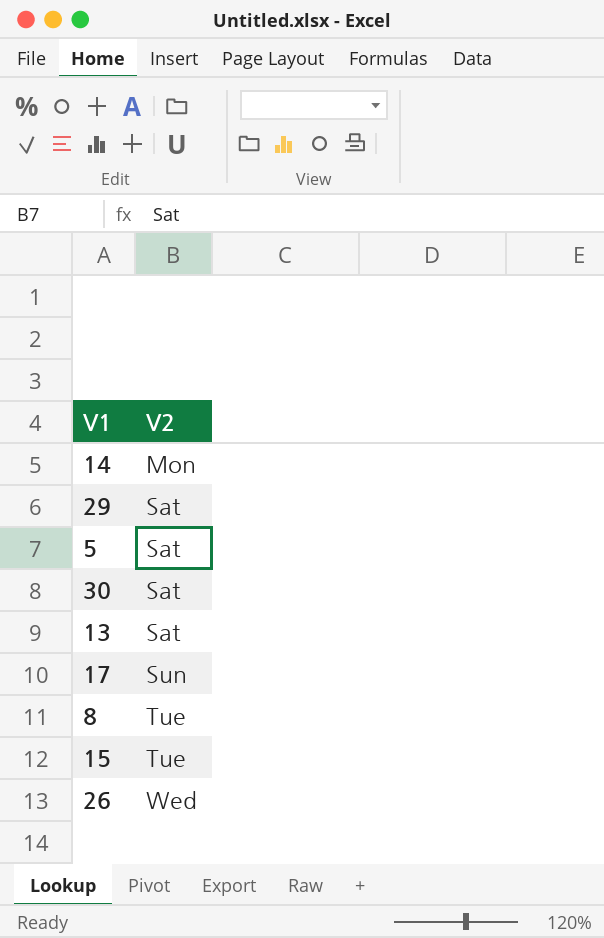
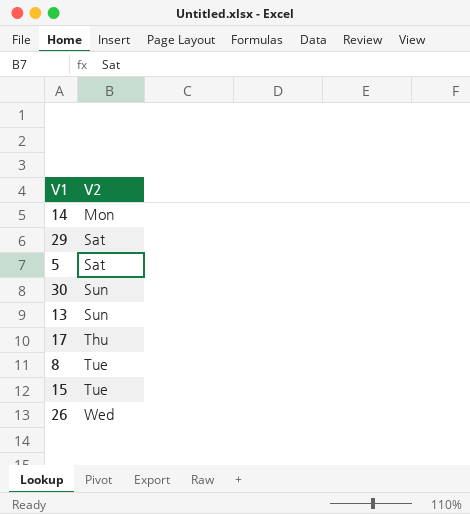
30 | V2: Sat -> Sun
13 | V2: Sat -> Sun
17 | V2: Sun -> Thu

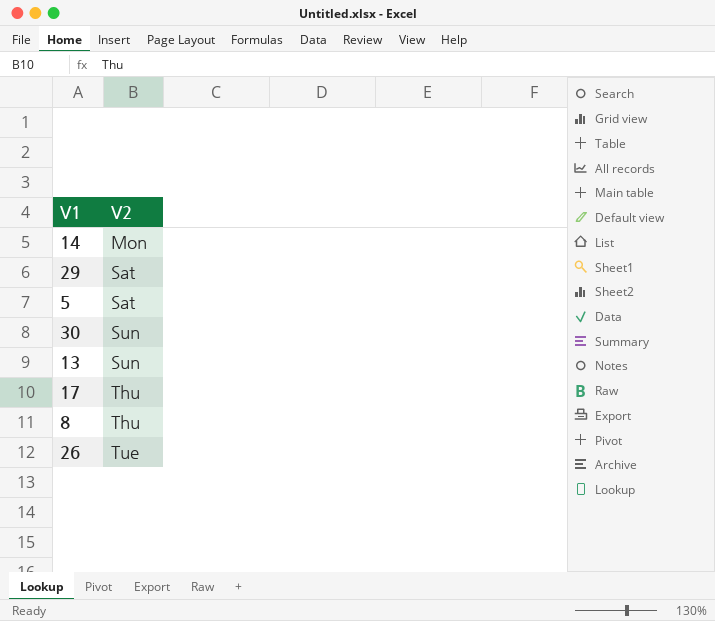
row 15: Tue -> none
8 | V2: Tue -> Thu
26 | V2: Wed -> Tue

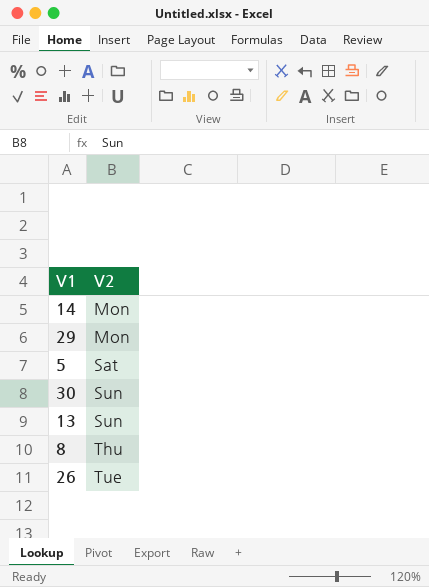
row 17: Thu -> none
29 | V2: Sat -> Mon

